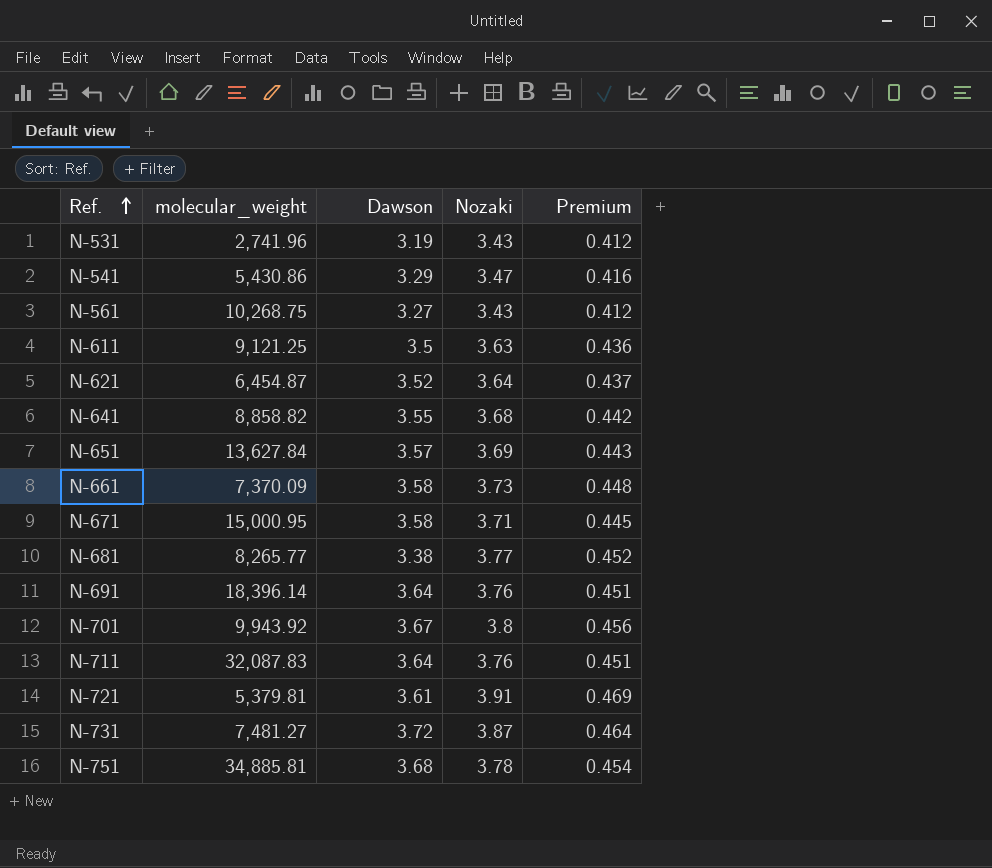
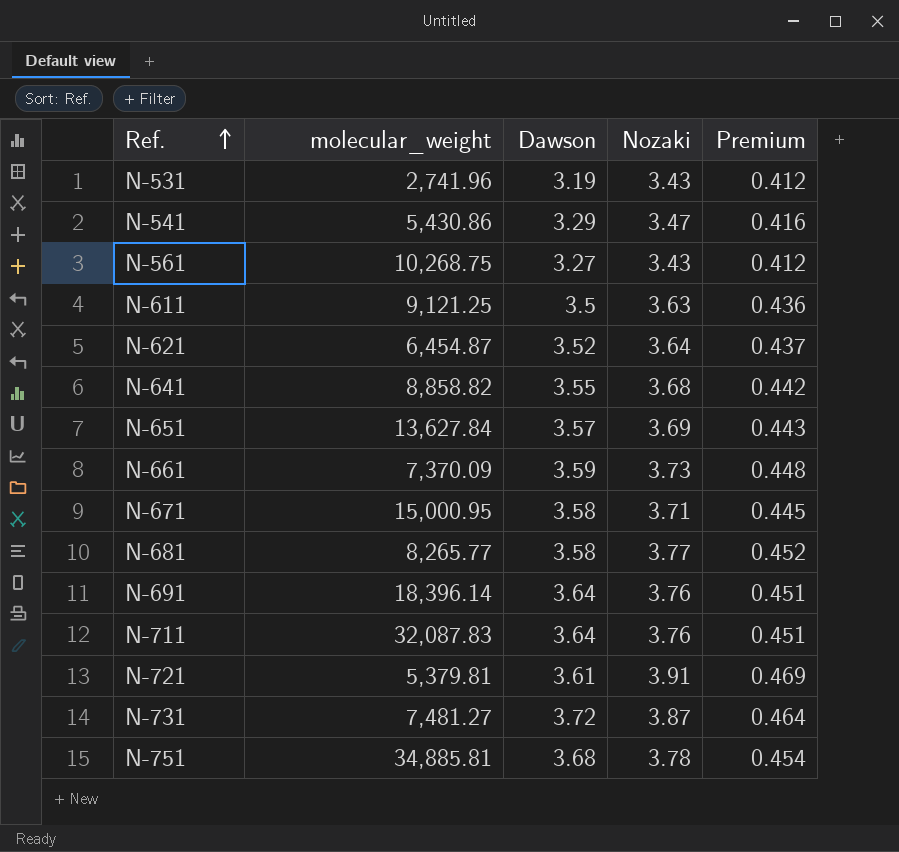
row N-701: 9,943.92 | 3.67 | 3.8 | 0.456 -> none
N-661 | Dawson: 3.58 -> 3.59
N-681 | Dawson: 3.38 -> 3.58

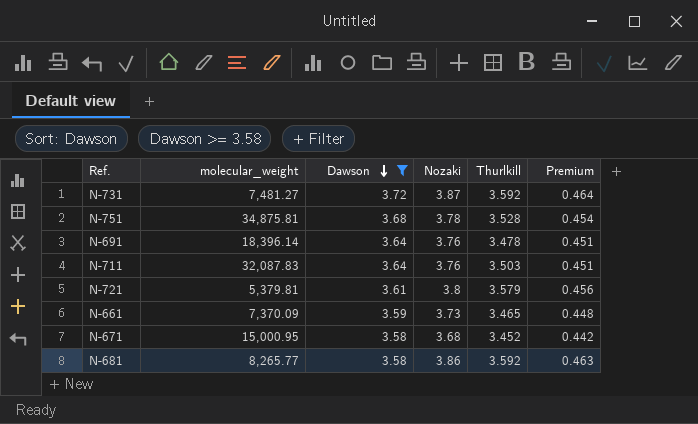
filter: none -> Dawson >= 3.58
row order: Ref. ascending -> Dawson descending
column Thurlkill | position: none -> 5
N-751 | molecular_weight: 34,885.81 -> 34,875.81
N-721 | Nozaki: 3.91 -> 3.8
N-721 | Premium: 0.469 -> 0.456
N-671 | Nozaki: 3.71 -> 3.68
N-671 | Premium: 0.445 -> 0.442
N-681 | Nozaki: 3.77 -> 3.86
N-681 | Premium: 0.452 -> 0.463

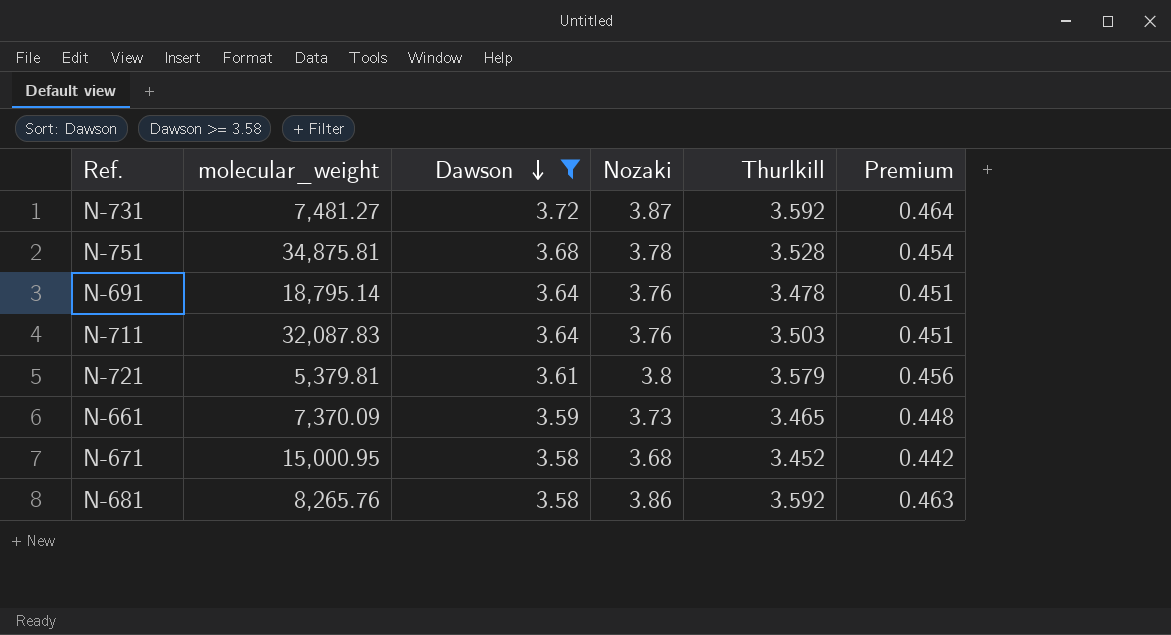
N-691 | molecular_weight: 18,396.14 -> 18,795.14
N-681 | molecular_weight: 8,265.77 -> 8,265.76

